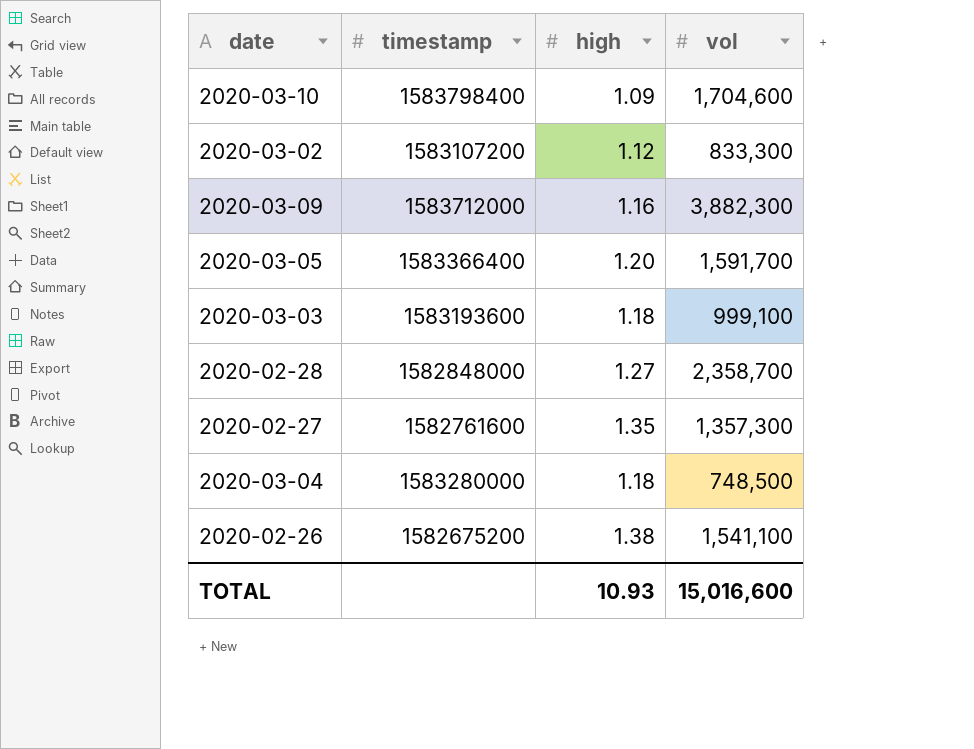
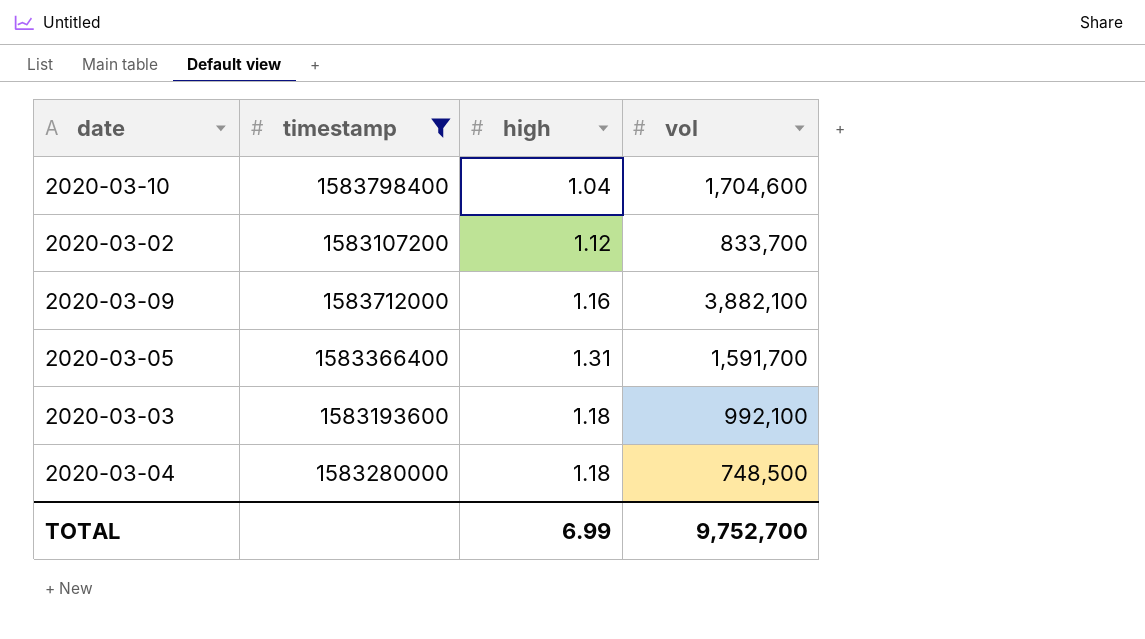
filter: none -> timestamp >= 1583107200
2020-03-10 | high: 1.09 -> 1.04
2020-03-02 | vol: 833,300 -> 833,700
2020-03-09 | vol: 3,882,300 -> 3,882,100
2020-03-05 | high: 1.20 -> 1.31
2020-03-03 | vol: 999,100 -> 992,100
TOTAL | high: 10.93 -> 6.99
TOTAL | vol: 15,016,600 -> 9,752,700

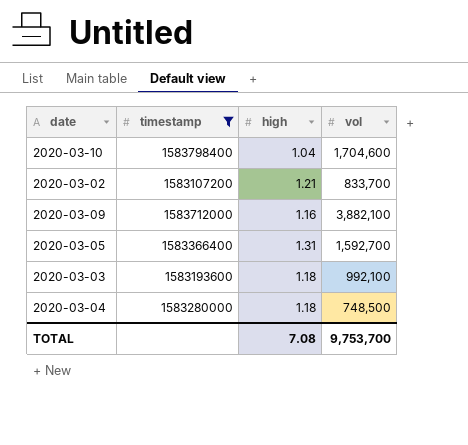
2020-03-02 | high: 1.12 -> 1.21
2020-03-05 | vol: 1,591,700 -> 1,592,700
TOTAL | high: 6.99 -> 7.08
TOTAL | vol: 9,752,700 -> 9,753,700

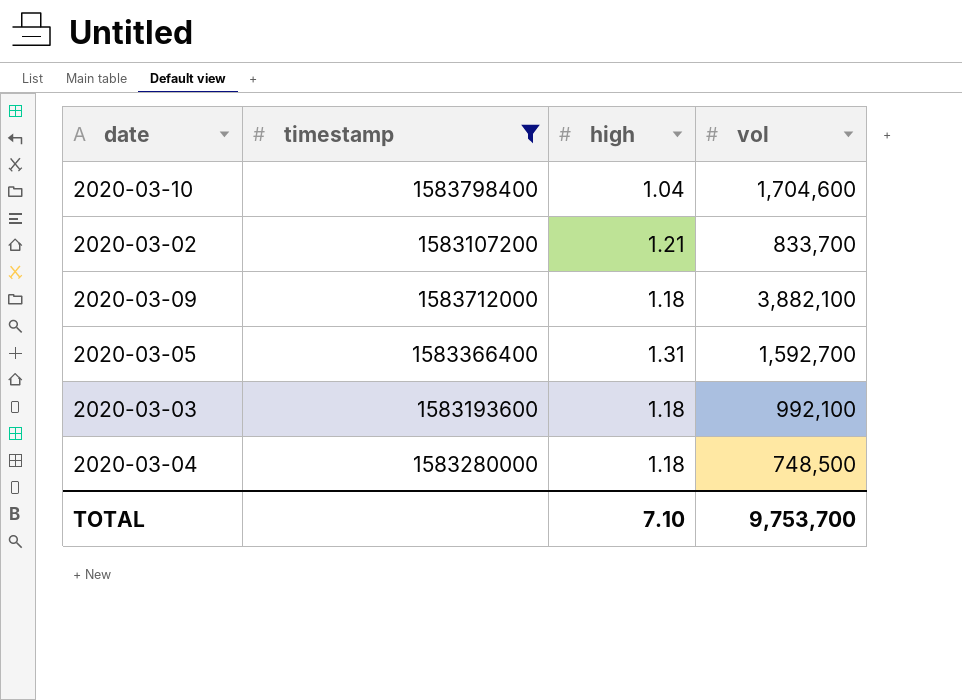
2020-03-09 | high: 1.16 -> 1.18
TOTAL | high: 7.08 -> 7.10

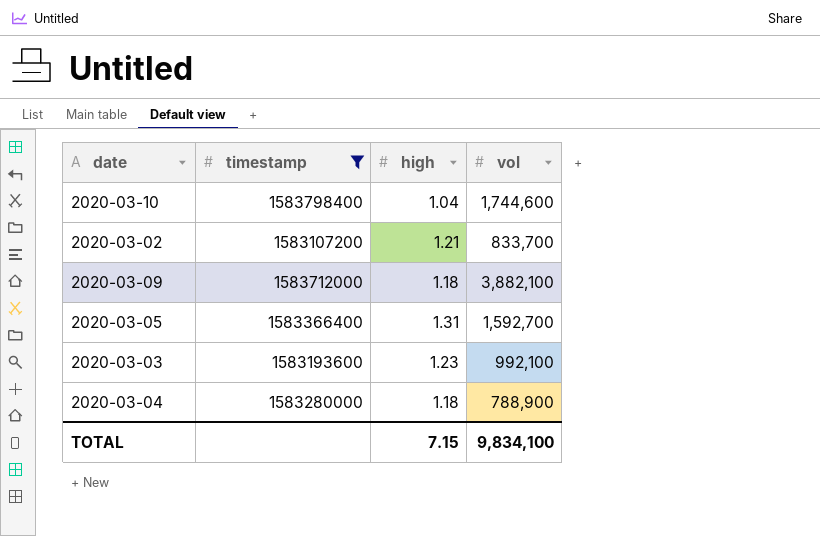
2020-03-10 | vol: 1,704,600 -> 1,744,600
2020-03-03 | high: 1.18 -> 1.23
2020-03-04 | vol: 748,500 -> 788,900
TOTAL | high: 7.10 -> 7.15
TOTAL | vol: 9,753,700 -> 9,834,100

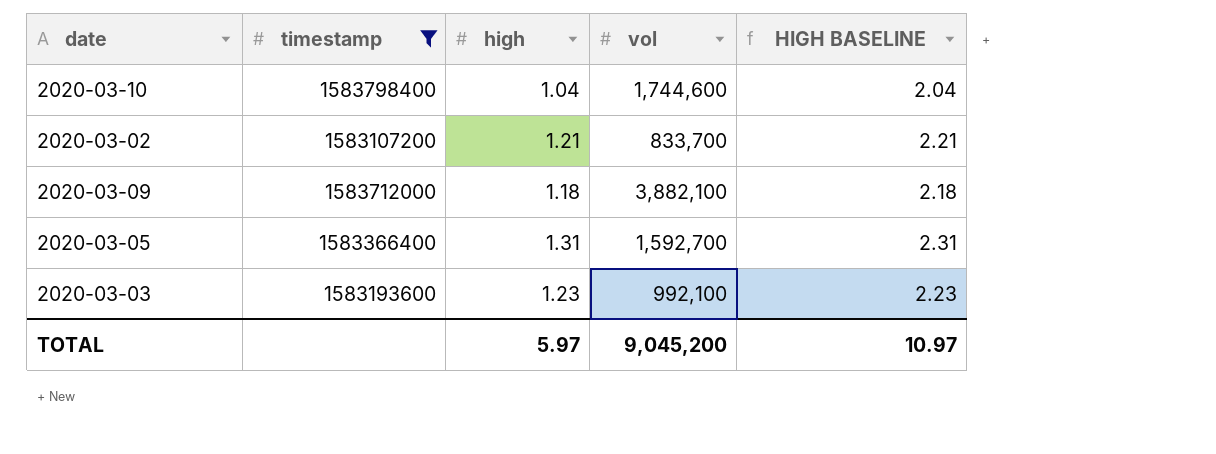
column HIGH BASELINE | formula: none -> [high] + 1
row 2020-03-04: 1583280000 | 1.18 | 788,900 -> none
TOTAL | high: 7.15 -> 5.97
TOTAL | vol: 9,834,100 -> 9,045,200

